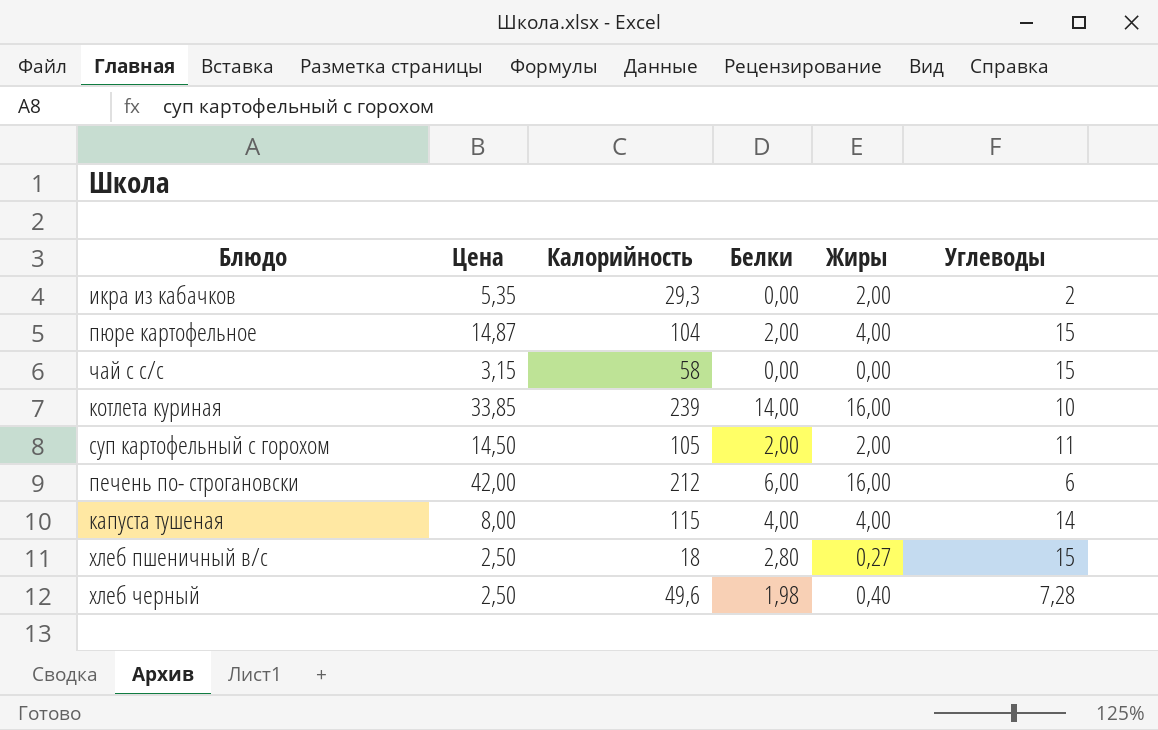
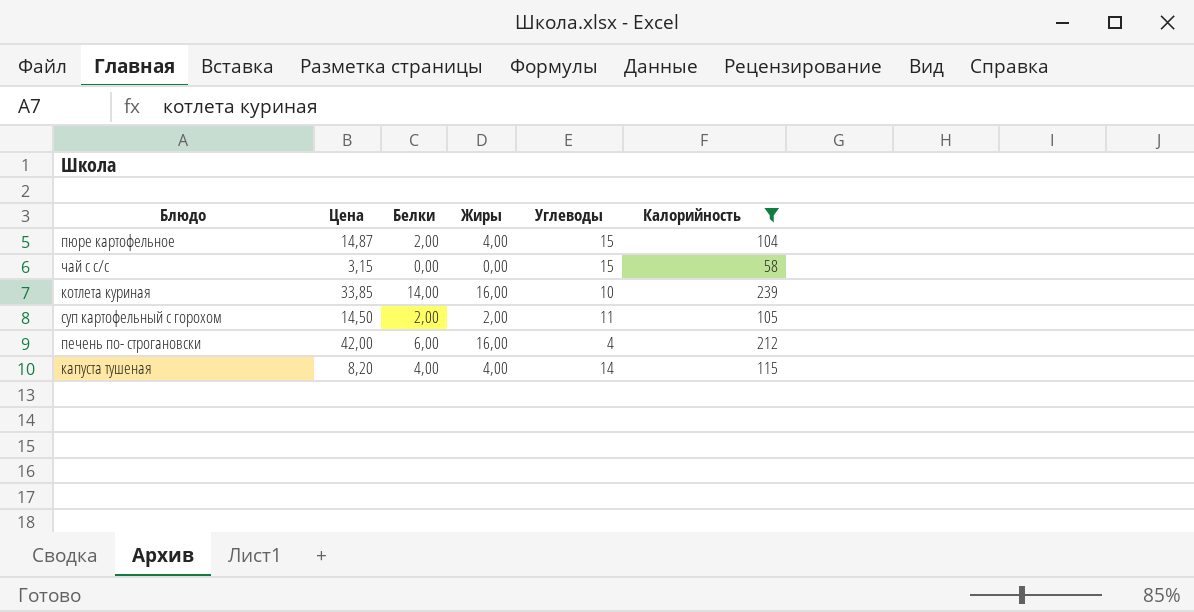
filter: none -> Калорийность >= 58
column Калорийность | position: 3 -> 6
печень по- строгановски | Углеводы: 6 -> 4
капуста тушеная | Цена: 8,00 -> 8,20

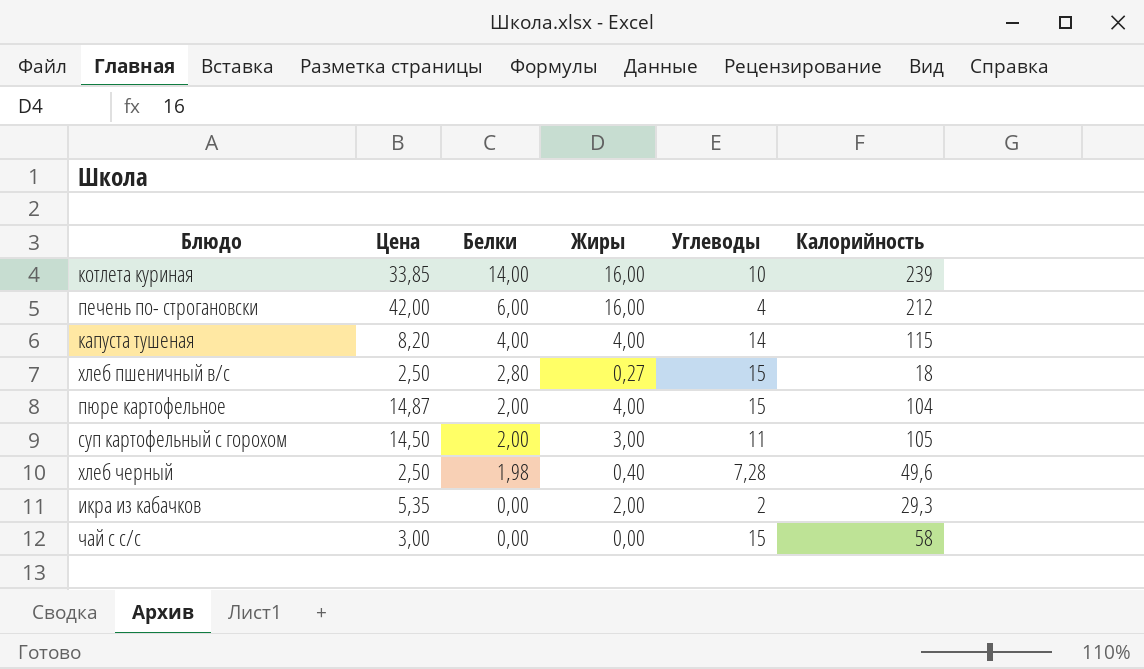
filter: Калорийность >= 58 -> none
row order: none -> Белки descending
суп картофельный с горохом | Жиры: 2,00 -> 3,00
чай с с/с | Цена: 3,15 -> 3,00

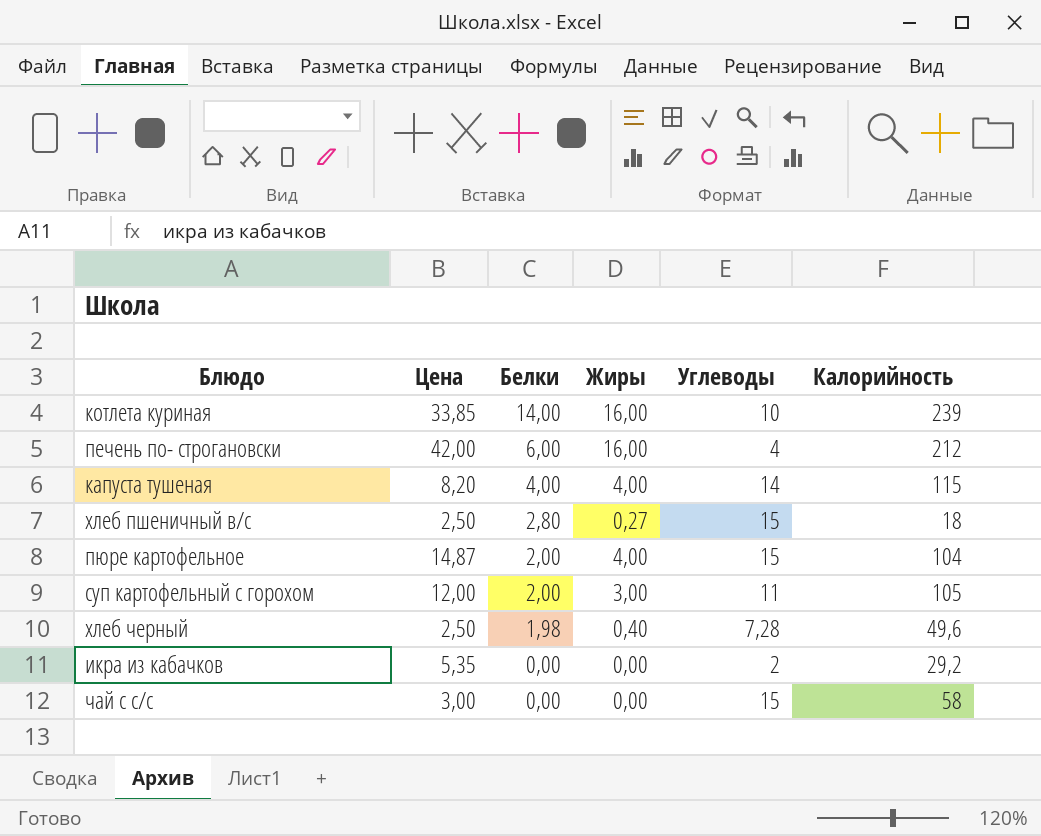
суп картофельный с горохом | Цена: 14,50 -> 12,00
икра из кабачков | Жиры: 2,00 -> 0,00
икра из кабачков | Калорийность: 29,3 -> 29,2

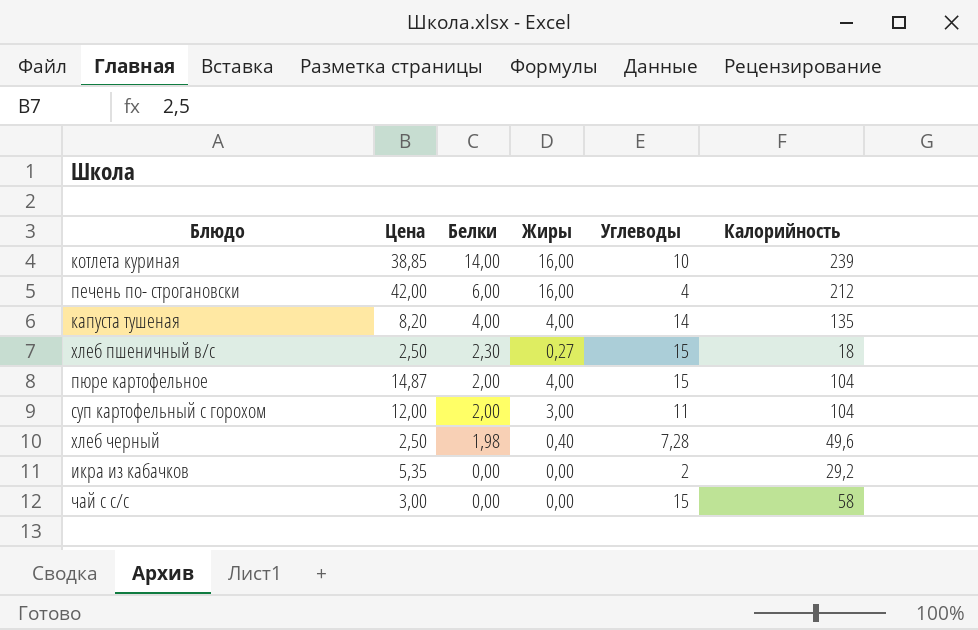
котлета куриная | Цена: 33,85 -> 38,85
капуста тушеная | Калорийность: 115 -> 135
хлеб пшеничный в/с | Белки: 2,80 -> 2,30
суп картофельный с горохом | Калорийность: 105 -> 104

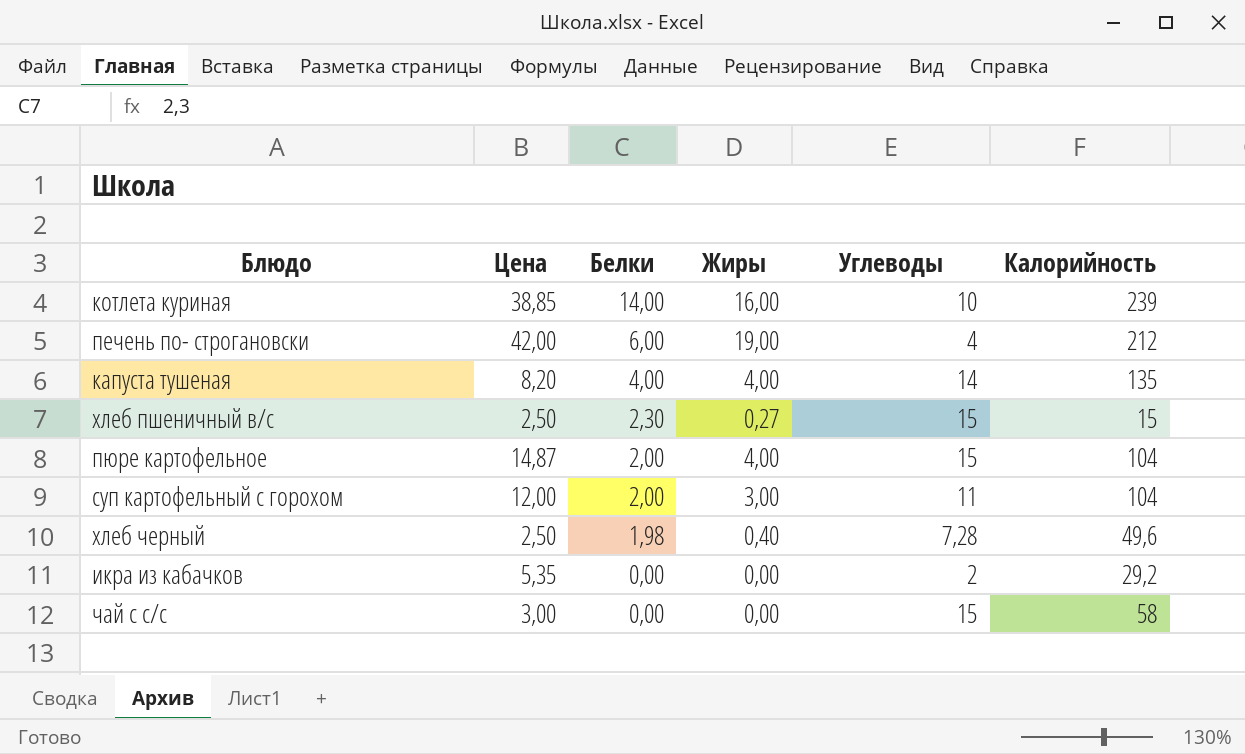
печень по- строгановски | Жиры: 16,00 -> 19,00
хлеб пшеничный в/с | Калорийность: 18 -> 15

